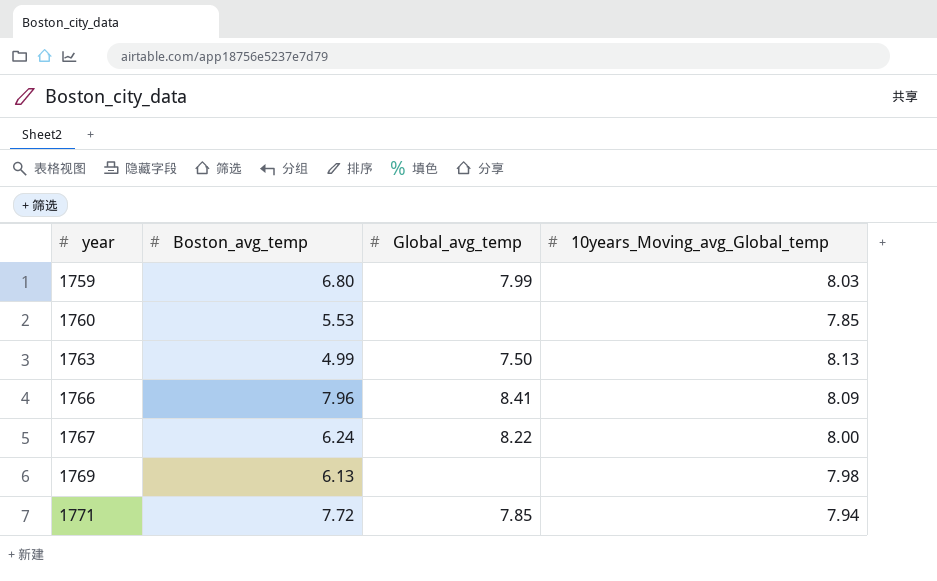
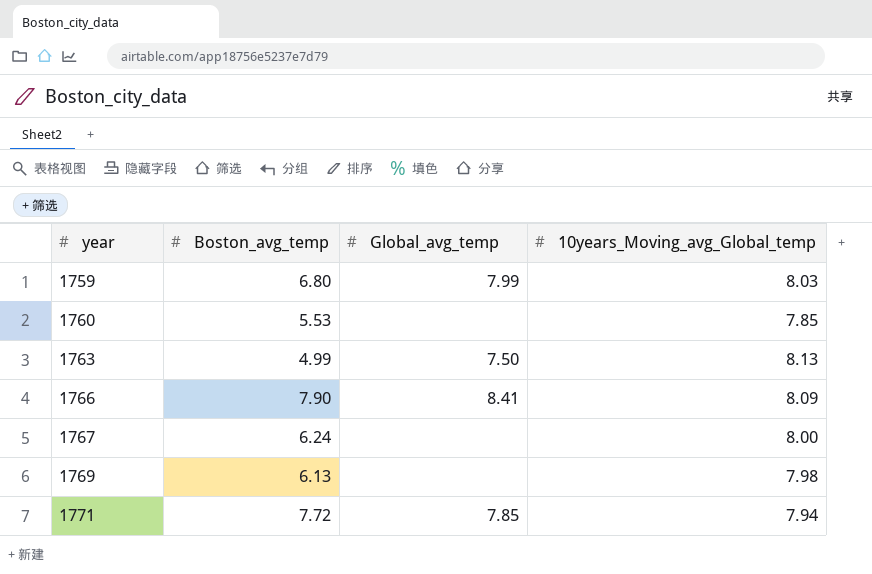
1766 | Boston_avg_temp: 7.96 -> 7.90
1767 | Global_avg_temp: 8.22 -> none

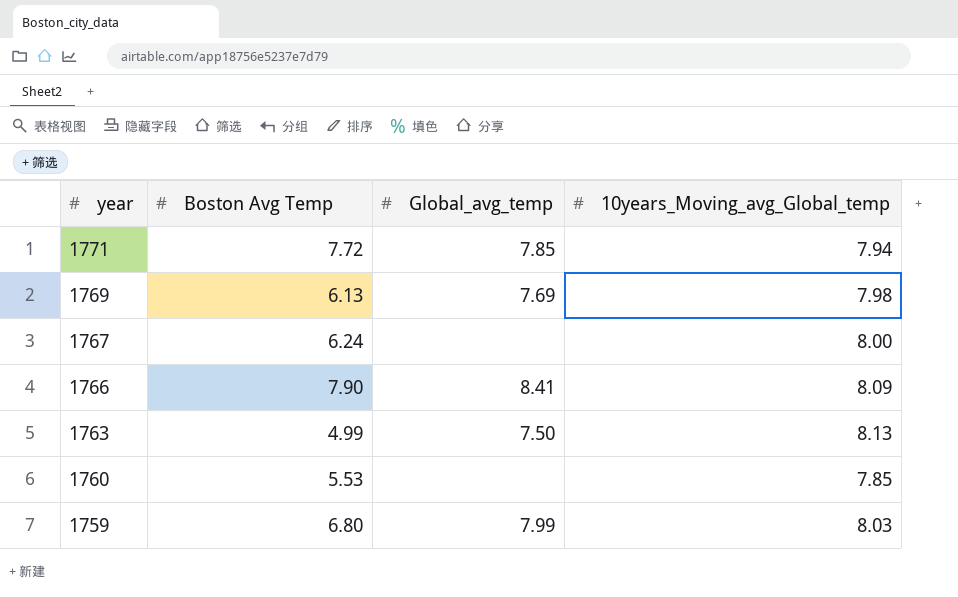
row order: year ascending -> year descending
column name: Boston_avg_temp -> Boston Avg Temp
1769 | Global_avg_temp: none -> 7.69

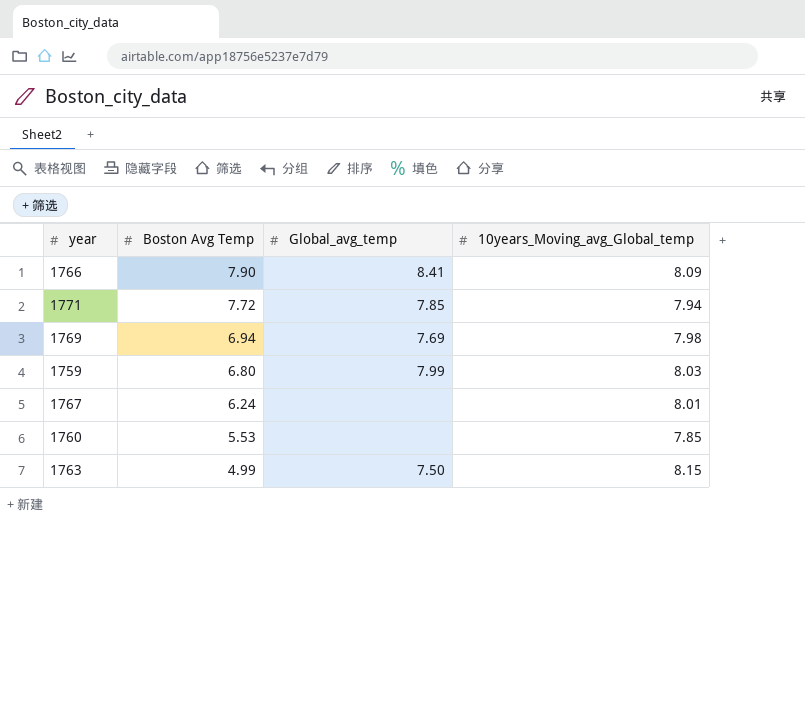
row order: year descending -> Boston Avg Temp descending
1769 | Boston Avg Temp: 6.13 -> 6.94
1767 | 10years_Moving_avg_Global_temp: 8.00 -> 8.01
1763 | 10years_Moving_avg_Global_temp: 8.13 -> 8.15

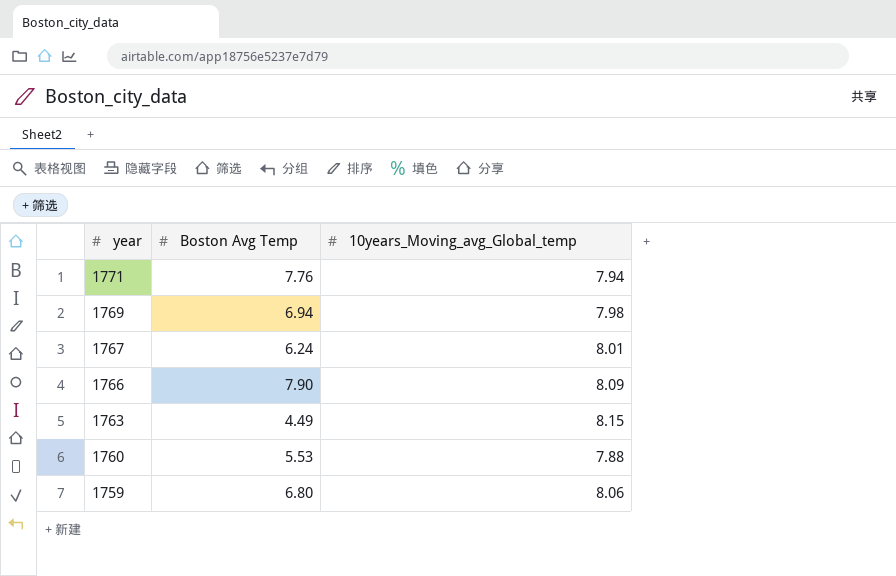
row order: Boston Avg Temp descending -> year descending
column Global_avg_temp | position: 3 -> none
1771 | Boston Avg Temp: 7.72 -> 7.76
1763 | Boston Avg Temp: 4.99 -> 4.49
1760 | 10years_Moving_avg_Global_temp: 7.85 -> 7.88
1759 | 10years_Moving_avg_Global_temp: 8.03 -> 8.06

